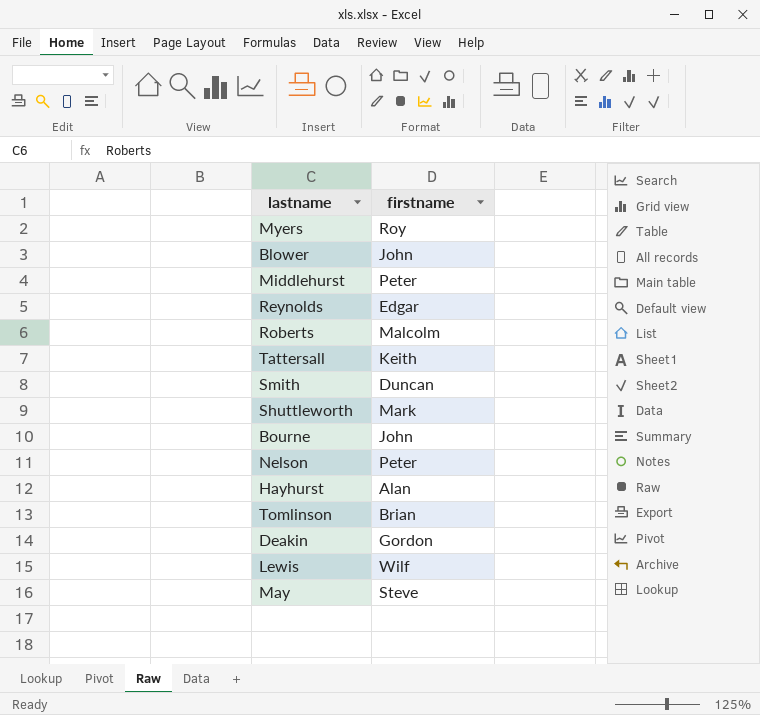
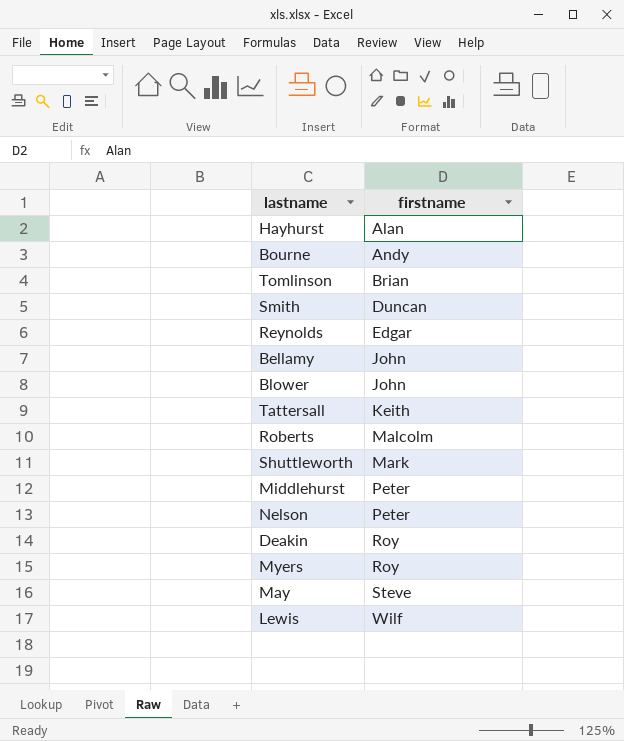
row order: none -> firstname ascending
Bourne | firstname: John -> Andy
row Bellamy: none -> John
Deakin | firstname: Gordon -> Roy

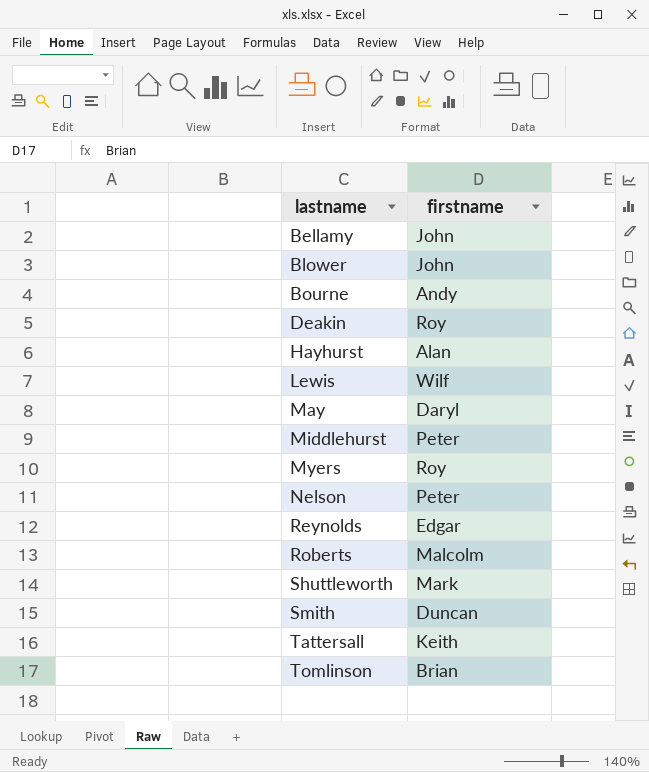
row order: firstname ascending -> lastname ascending
May | firstname: Steve -> Daryl

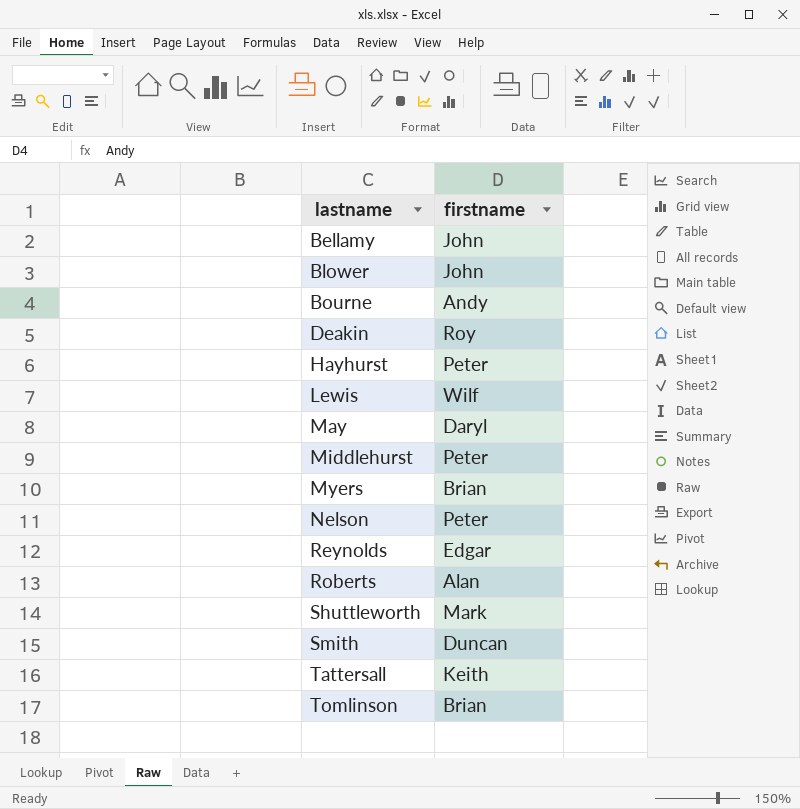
Hayhurst | firstname: Alan -> Peter
Myers | firstname: Roy -> Brian
Roberts | firstname: Malcolm -> Alan

